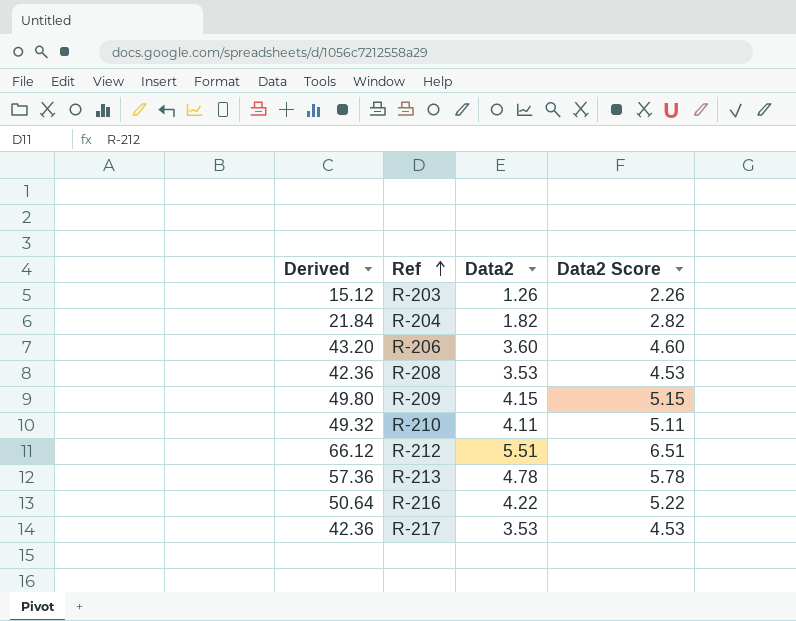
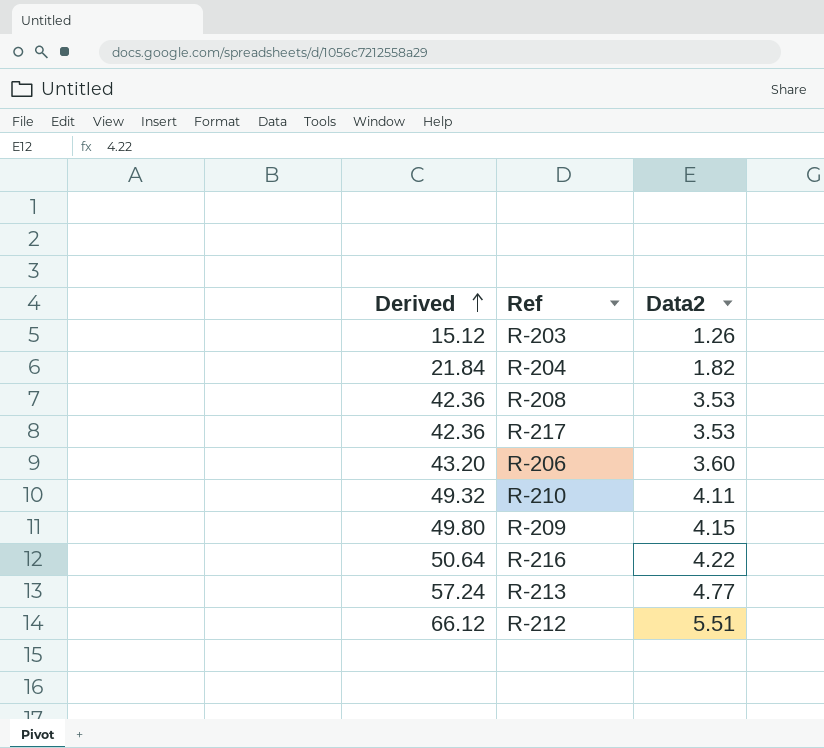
row order: Ref ascending -> Derived ascending
column Data2 Score | formula: [Data2] + 1 -> none
R-213 | Derived: 57.36 -> 57.24
R-213 | Data2: 4.78 -> 4.77

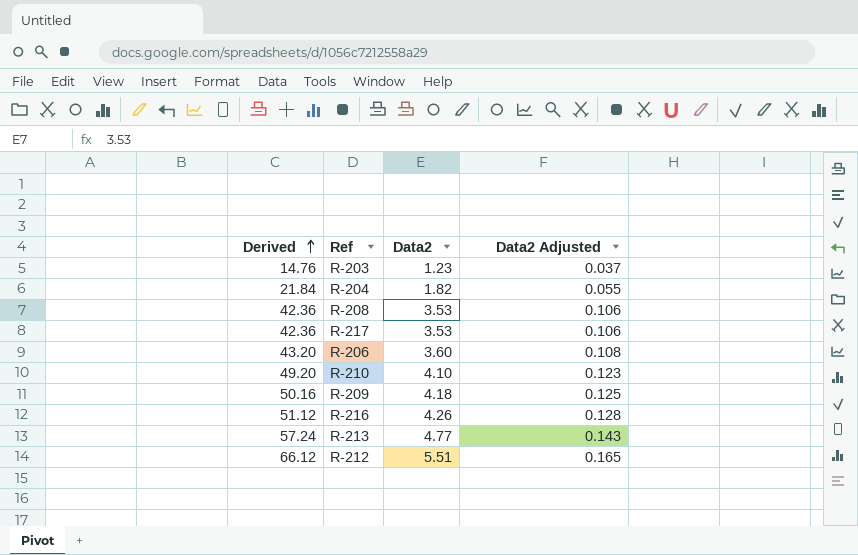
column Data2 Adjusted | formula: none -> [Data2] * 0.03
R-203 | Derived: 15.12 -> 14.76
R-203 | Data2: 1.26 -> 1.23
R-210 | Derived: 49.32 -> 49.20
R-210 | Data2: 4.11 -> 4.10
R-209 | Derived: 49.80 -> 50.16
R-209 | Data2: 4.15 -> 4.18
R-216 | Derived: 50.64 -> 51.12
R-216 | Data2: 4.22 -> 4.26

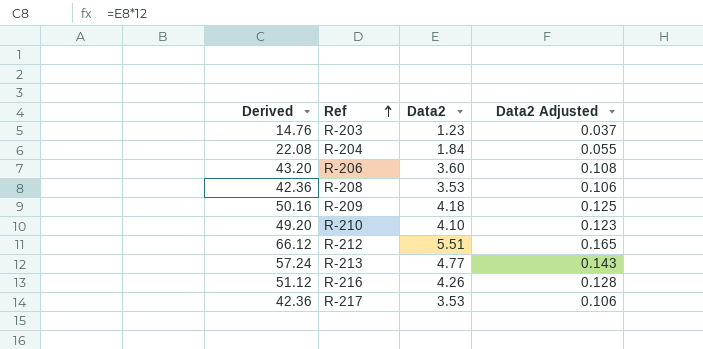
row order: Derived ascending -> Ref ascending
R-204 | Derived: 21.84 -> 22.08
R-204 | Data2: 1.82 -> 1.84

